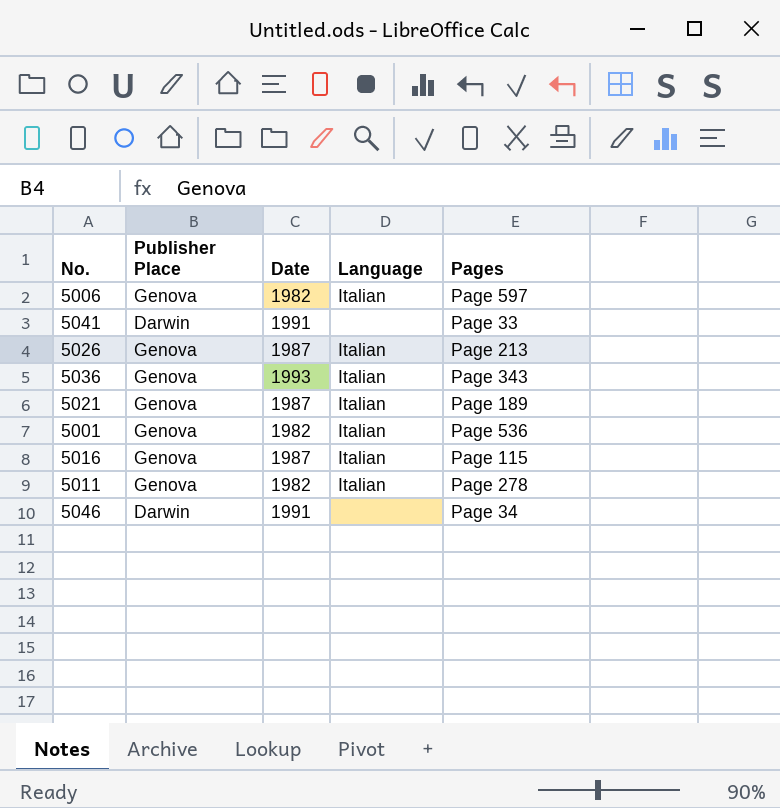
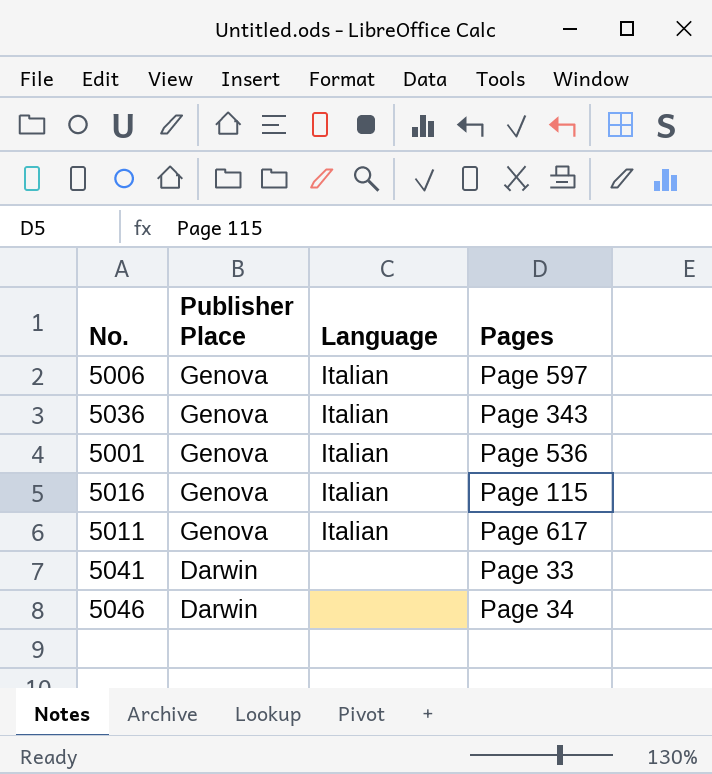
row order: none -> Publisher Place descending
column Date | position: 3 -> none
row 5026: Genova | 1987 | Italian | Page 213 -> none
row 5021: Genova | 1987 | Italian | Page 189 -> none
5011 | Pages: Page 278 -> Page 617

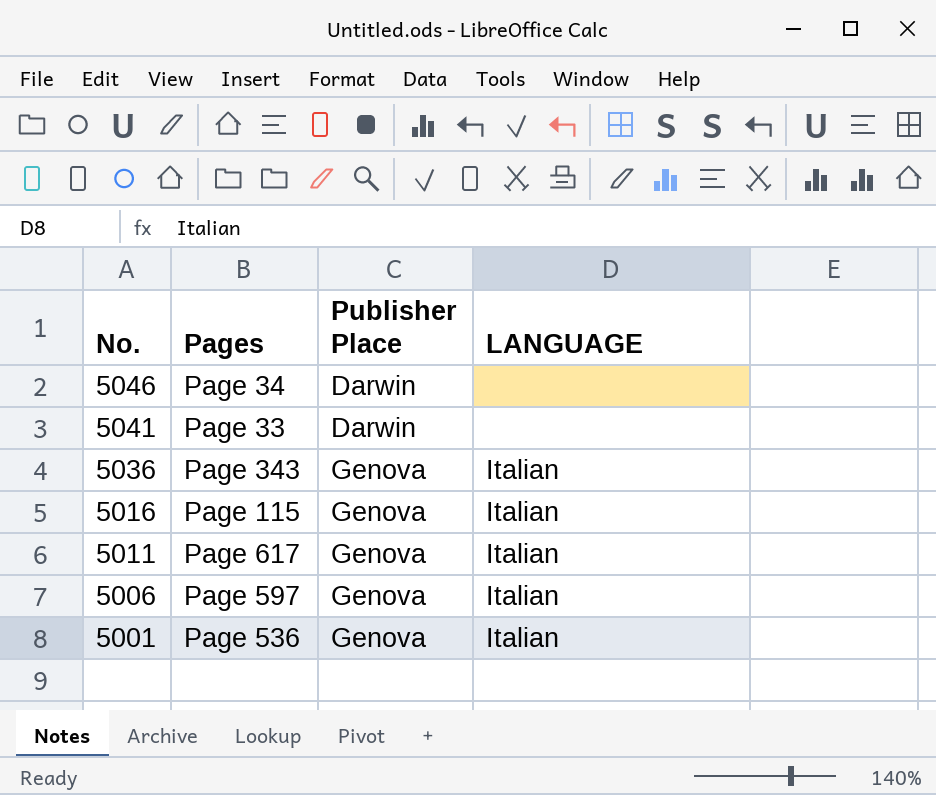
row order: Publisher Place descending -> No. descending
column Pages | position: 4 -> 2
column name: Language -> LANGUAGE

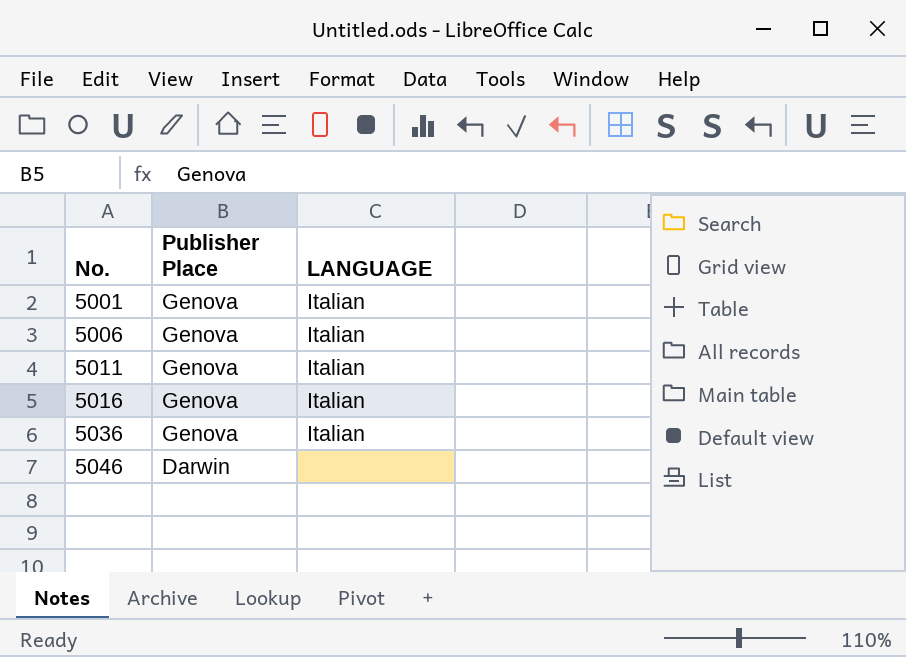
row order: No. descending -> No. ascending
column Pages | position: 2 -> none
row 5041: Page 33 | Darwin | none -> none

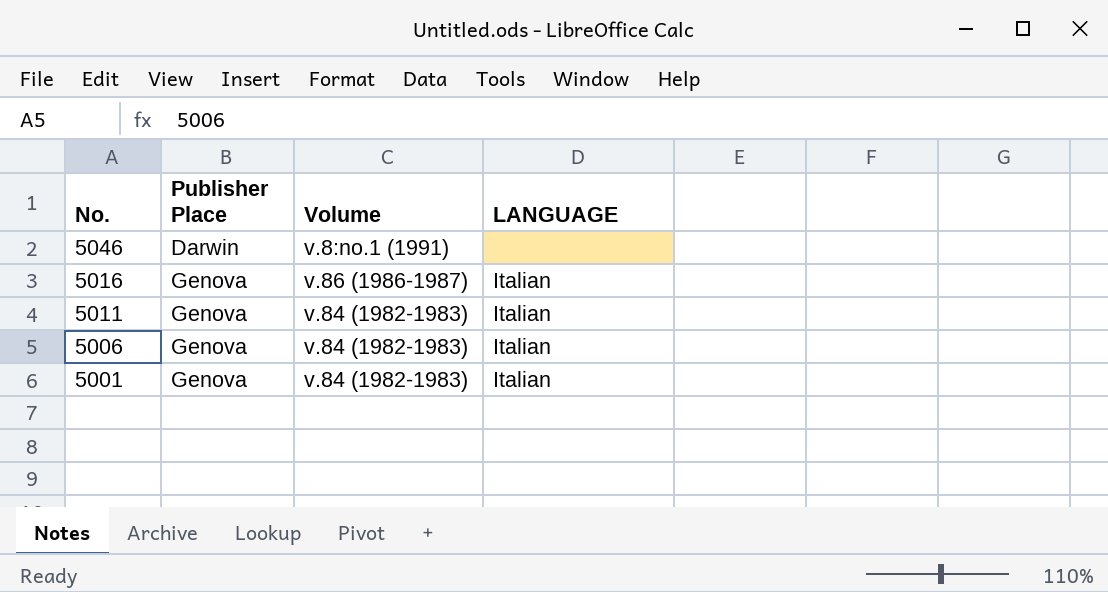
row order: No. ascending -> No. descending
column Volume | position: none -> 3
row 5036: Genova | Italian -> none

